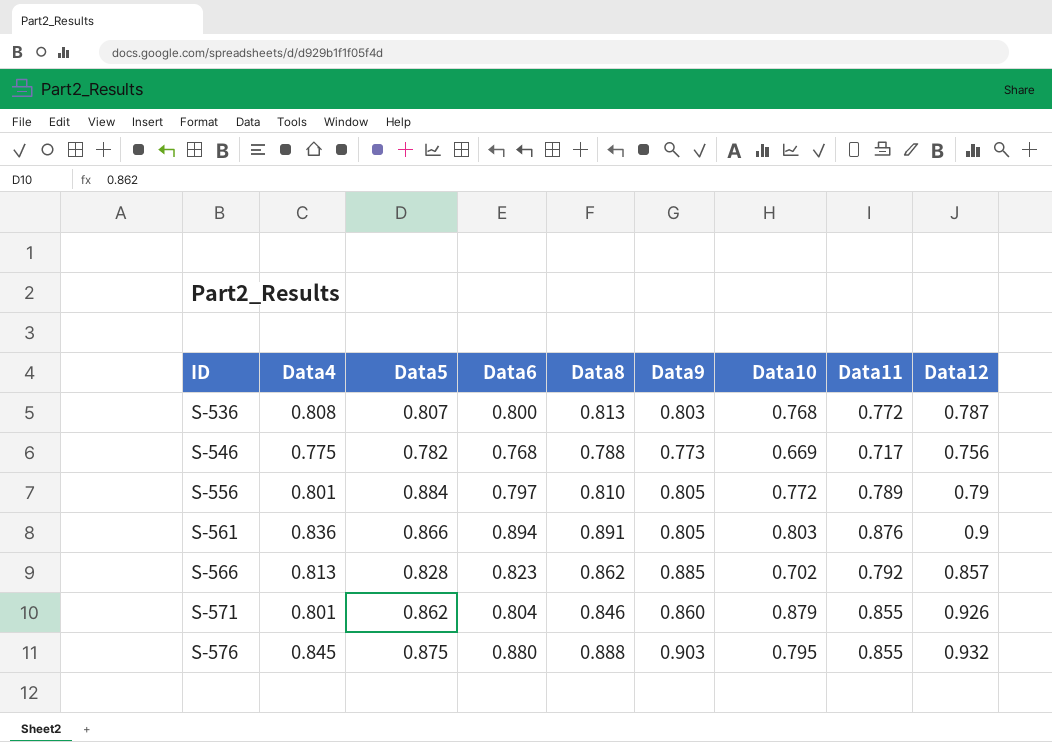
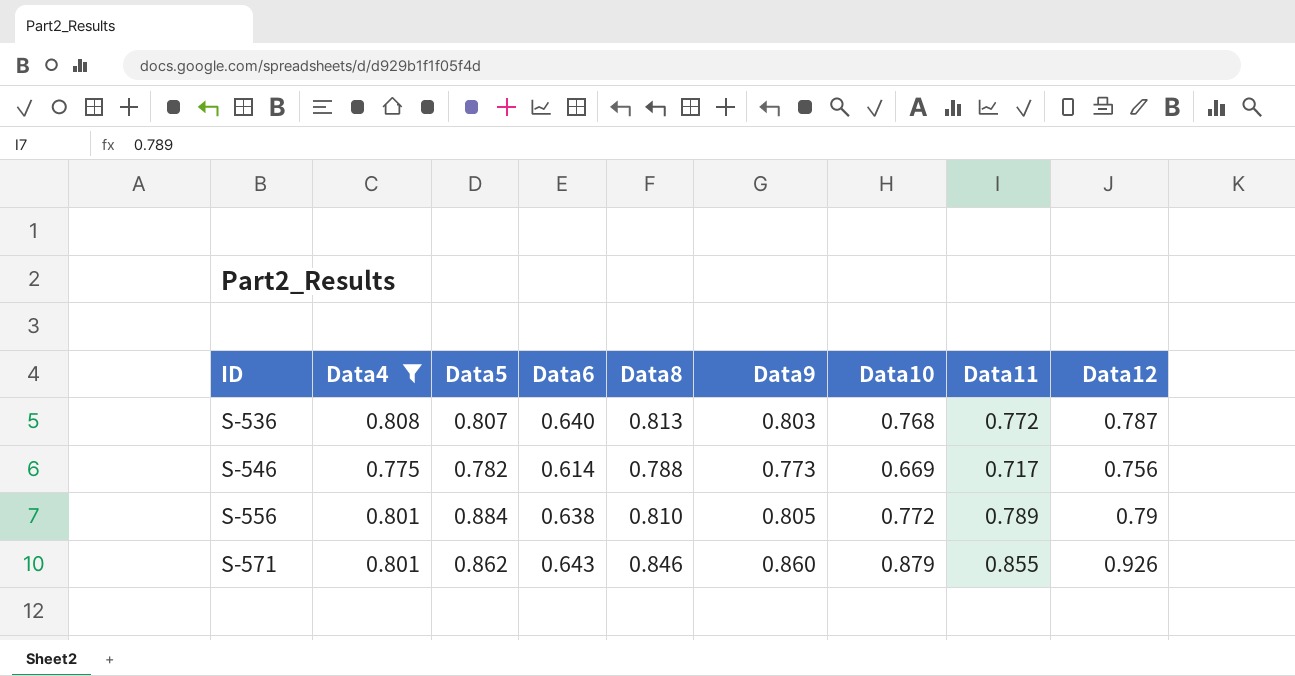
filter: none -> Data4 <= 0.808
S-536 | Data6: 0.800 -> 0.640
S-546 | Data6: 0.768 -> 0.614
S-556 | Data6: 0.797 -> 0.638
S-571 | Data6: 0.804 -> 0.643

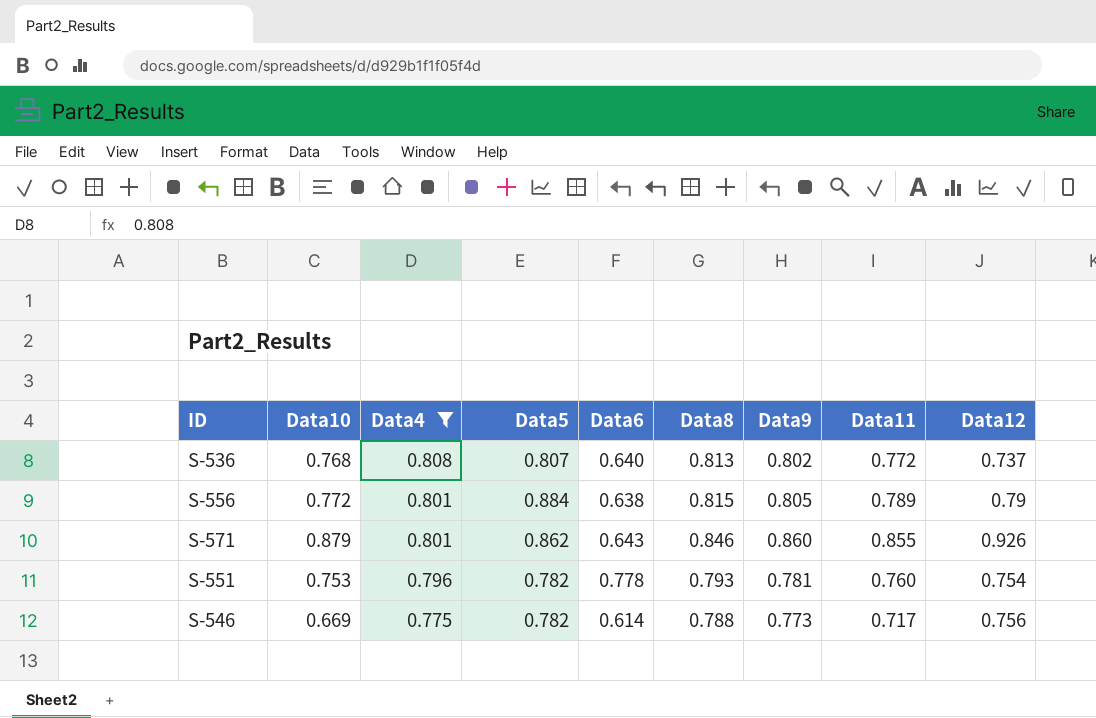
row order: ID ascending -> Data4 descending
column Data10 | position: 7 -> 2
S-536 | Data9: 0.803 -> 0.802
S-536 | Data12: 0.787 -> 0.737
S-556 | Data8: 0.810 -> 0.815
row S-551: none -> 0.753 | 0.796 | 0.782 | 0.778 | 0.793 | 0.781 | 0.760 | 0.754

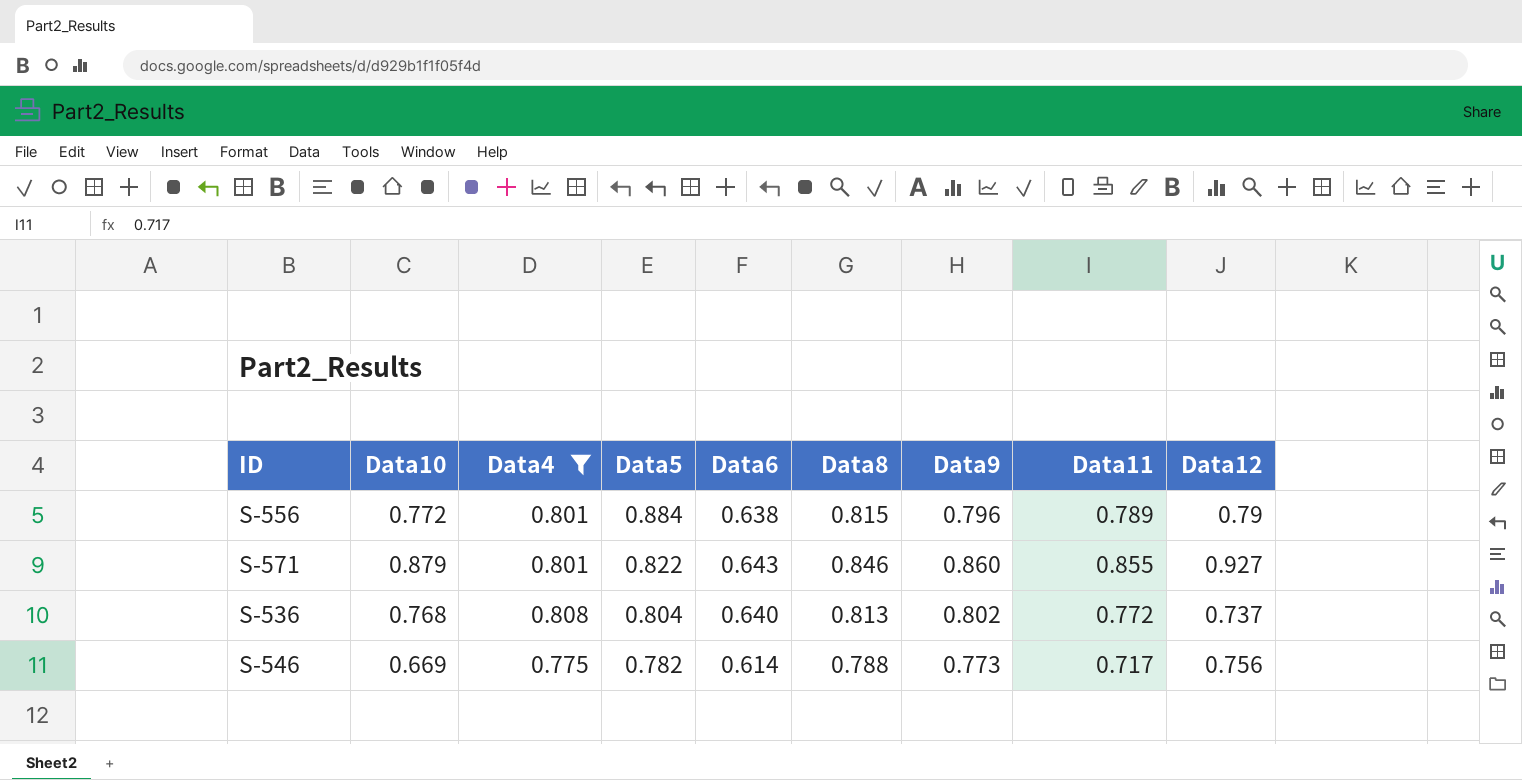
row order: Data4 descending -> Data5 descending
row S-551: 0.753 | 0.796 | 0.782 | 0.778 | 0.793 | 0.781 | 0.760 | 0.754 -> none
S-556 | Data9: 0.805 -> 0.796
S-571 | Data5: 0.862 -> 0.822
S-571 | Data12: 0.926 -> 0.927
S-536 | Data5: 0.807 -> 0.804

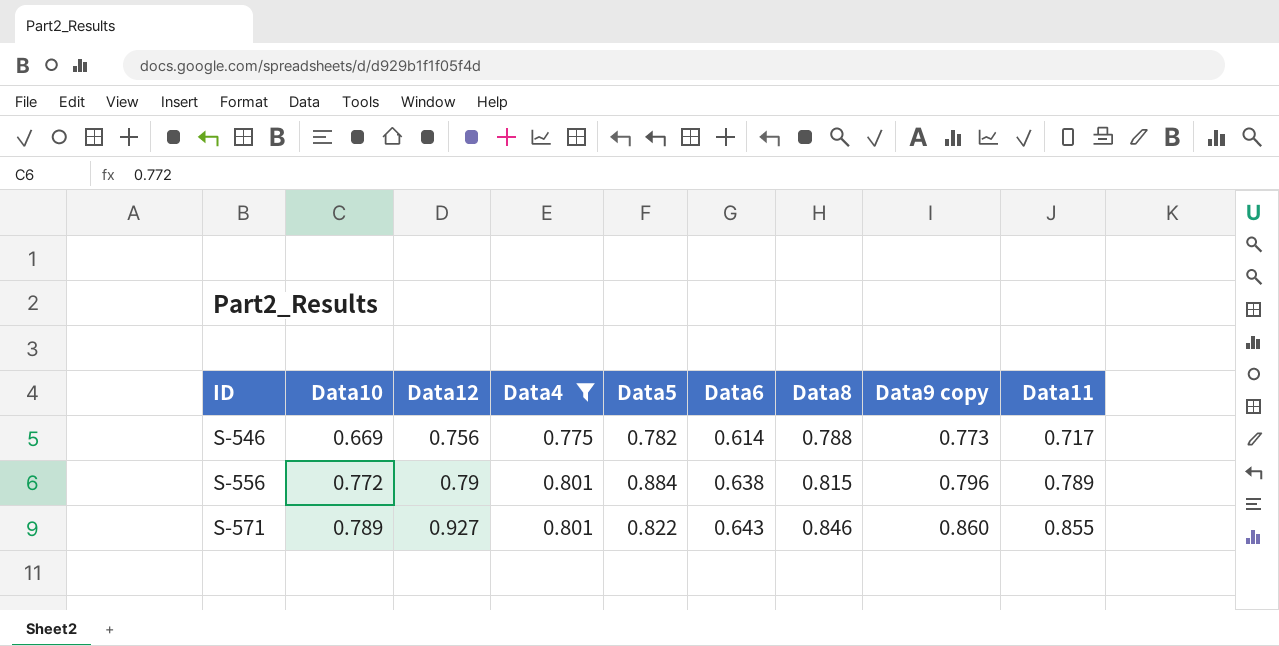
row order: Data5 descending -> ID ascending
column Data12 | position: 9 -> 3
column name: Data9 -> Data9 copy
row S-536: 0.768 | 0.808 | 0.804 | 0.640 | 0.813 | 0.802 | 0.772 | 0.737 -> none
S-571 | Data10: 0.879 -> 0.789

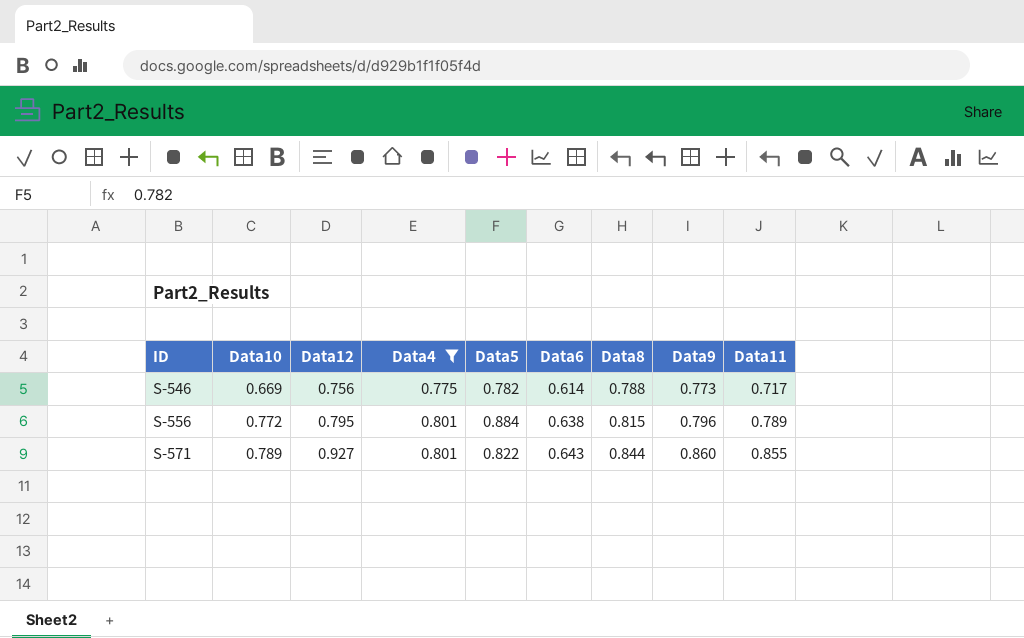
column name: Data9 copy -> Data9
S-556 | Data12: 0.79 -> 0.795
S-571 | Data8: 0.846 -> 0.844

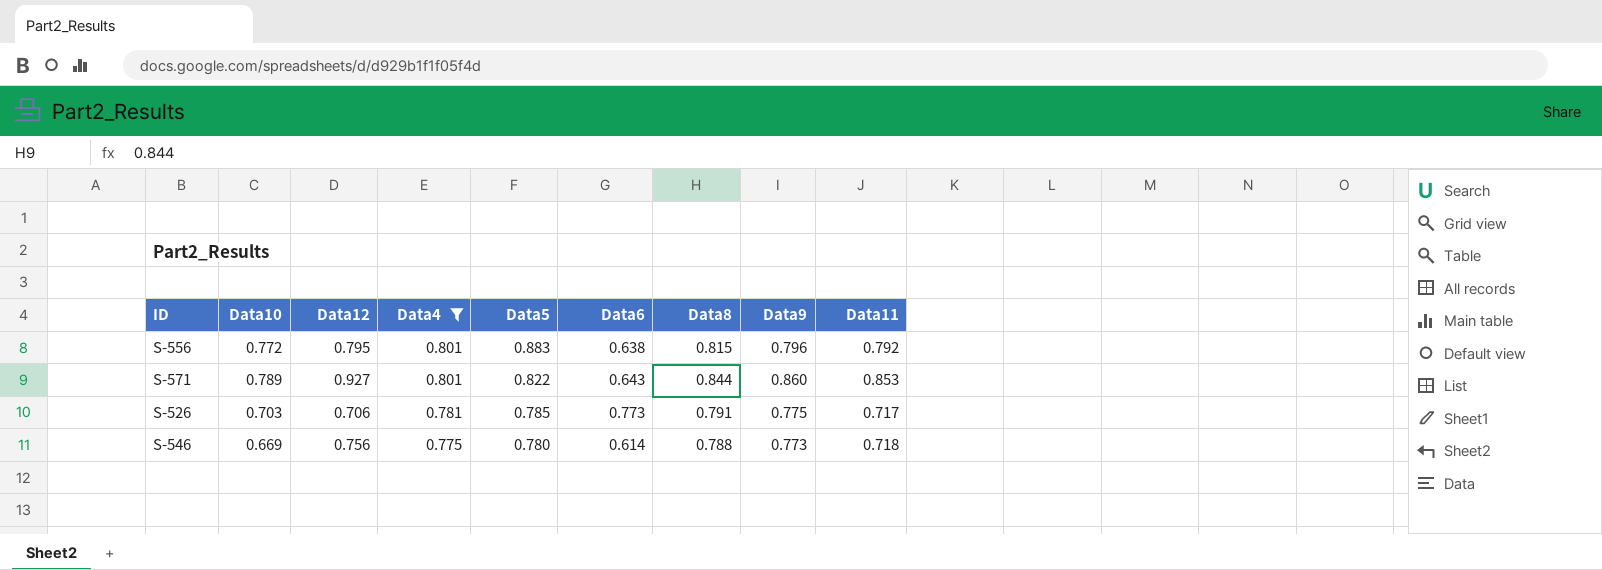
row order: ID ascending -> Data4 descending
S-556 | Data5: 0.884 -> 0.883
S-556 | Data11: 0.789 -> 0.792
S-571 | Data11: 0.855 -> 0.853
row S-526: none -> 0.703 | 0.706 | 0.781 | 0.785 | 0.773 | 0.791 | 0.775 | 0.717
S-546 | Data5: 0.782 -> 0.780
S-546 | Data11: 0.717 -> 0.718

